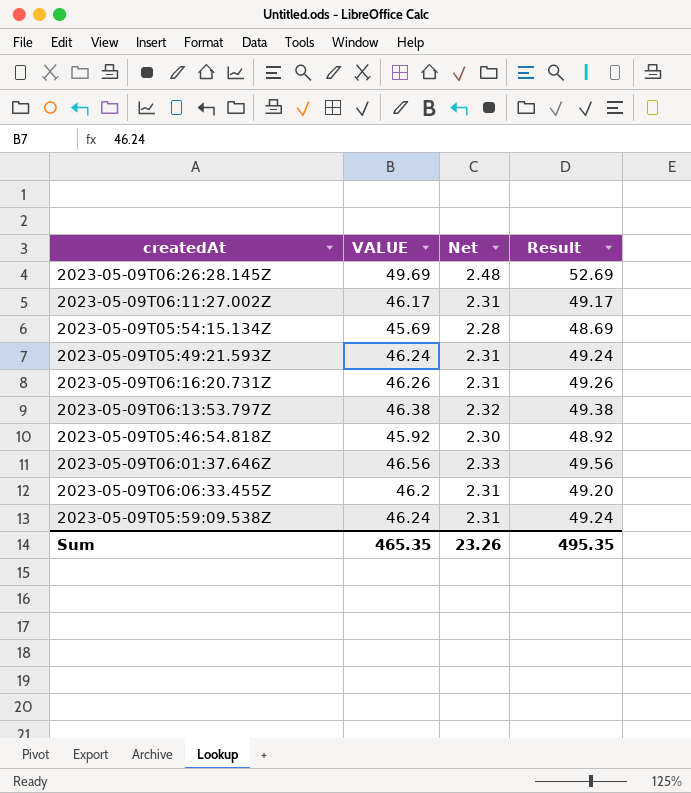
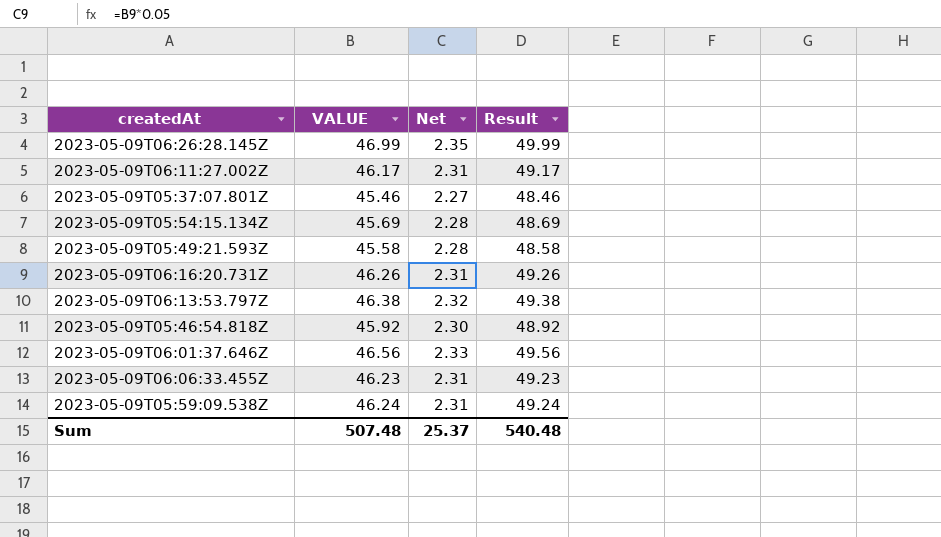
2023-05-09T06:26:28.145Z | VALUE: 49.69 -> 46.99
2023-05-09T06:26:28.145Z | Net: 2.48 -> 2.35
2023-05-09T06:26:28.145Z | Result: 52.69 -> 49.99
row 2023-05-09T05:37:07.801Z: none -> 45.46 | 2.27 | 48.46
2023-05-09T05:49:21.593Z | VALUE: 46.24 -> 45.58
2023-05-09T05:49:21.593Z | Net: 2.31 -> 2.28
2023-05-09T05:49:21.593Z | Result: 49.24 -> 48.58
2023-05-09T06:06:33.455Z | VALUE: 46.2 -> 46.23
2023-05-09T06:06:33.455Z | Result: 49.20 -> 49.23
Sum | VALUE: 465.35 -> 507.48
Sum | Net: 23.26 -> 25.37
Sum | Result: 495.35 -> 540.48

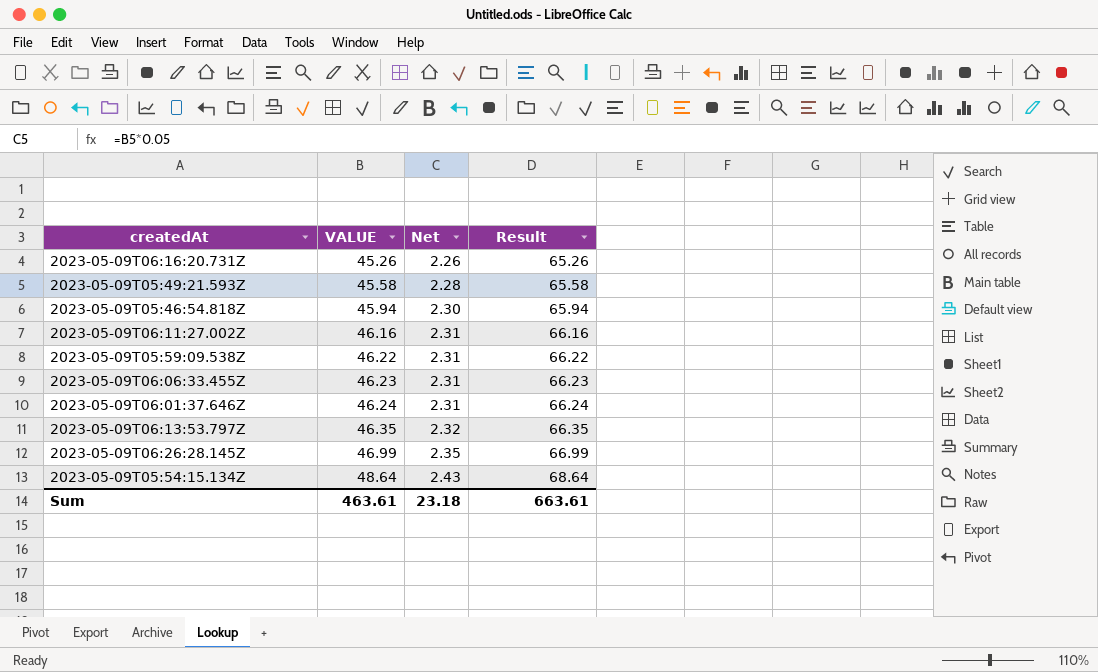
row order: none -> VALUE ascending
column Result | formula: [VALUE] + 3 -> [VALUE] + 20
row 2023-05-09T05:37:07.801Z: 45.46 | 2.27 | 48.46 -> none
2023-05-09T06:16:20.731Z | VALUE: 46.26 -> 45.26
2023-05-09T06:16:20.731Z | Net: 2.31 -> 2.26
2023-05-09T05:46:54.818Z | VALUE: 45.92 -> 45.94
2023-05-09T06:11:27.002Z | VALUE: 46.17 -> 46.16
2023-05-09T05:59:09.538Z | VALUE: 46.24 -> 46.22
2023-05-09T06:01:37.646Z | VALUE: 46.56 -> 46.24
2023-05-09T06:01:37.646Z | Net: 2.33 -> 2.31
2023-05-09T06:13:53.797Z | VALUE: 46.38 -> 46.35
2023-05-09T05:54:15.134Z | VALUE: 45.69 -> 48.64
2023-05-09T05:54:15.134Z | Net: 2.28 -> 2.43
Sum | VALUE: 507.48 -> 463.61
Sum | Net: 25.37 -> 23.18
Sum | Result: 540.48 -> 663.61

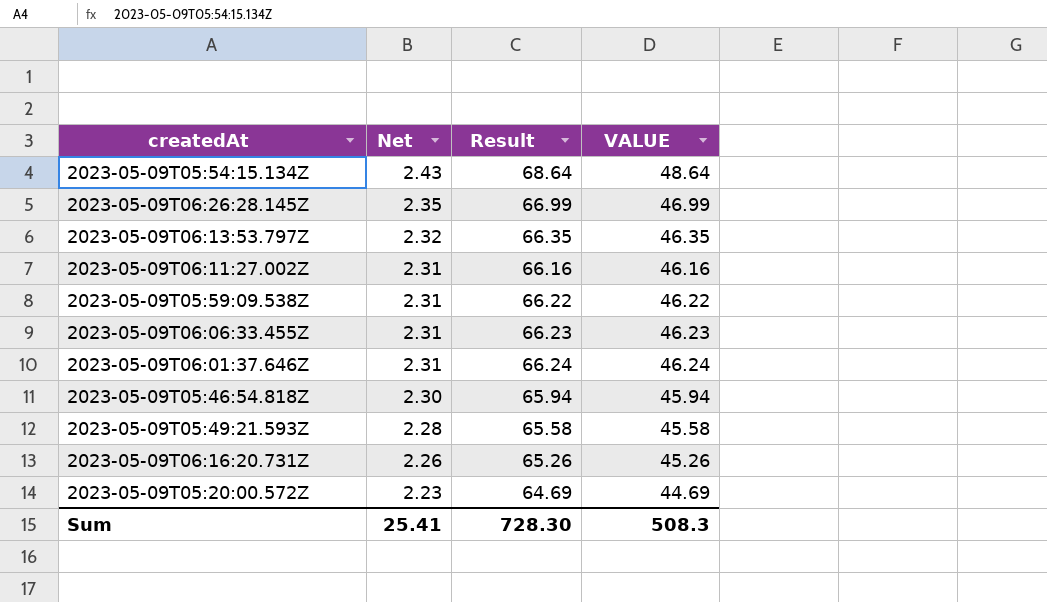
row order: VALUE ascending -> Net descending
column VALUE | position: 2 -> 4
row 2023-05-09T05:20:00.572Z: none -> 2.23 | 64.69 | 44.69
Sum | Net: 23.18 -> 25.41
Sum | Result: 663.61 -> 728.30
Sum | VALUE: 463.61 -> 508.3

